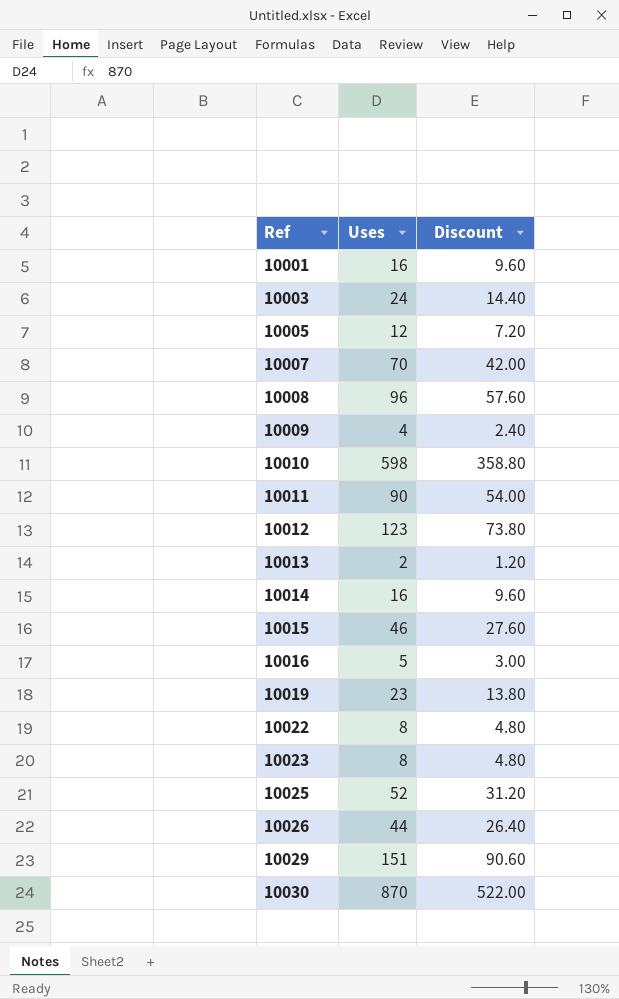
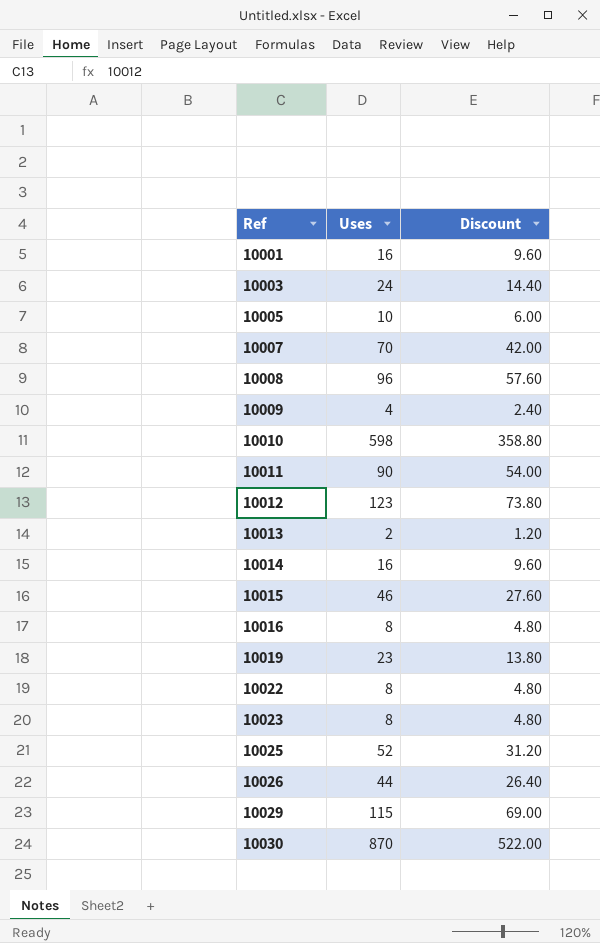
10005 | Uses: 12 -> 10
10005 | Discount: 7.20 -> 6.00
10016 | Uses: 5 -> 8
10016 | Discount: 3.00 -> 4.80
10029 | Uses: 151 -> 115
10029 | Discount: 90.60 -> 69.00

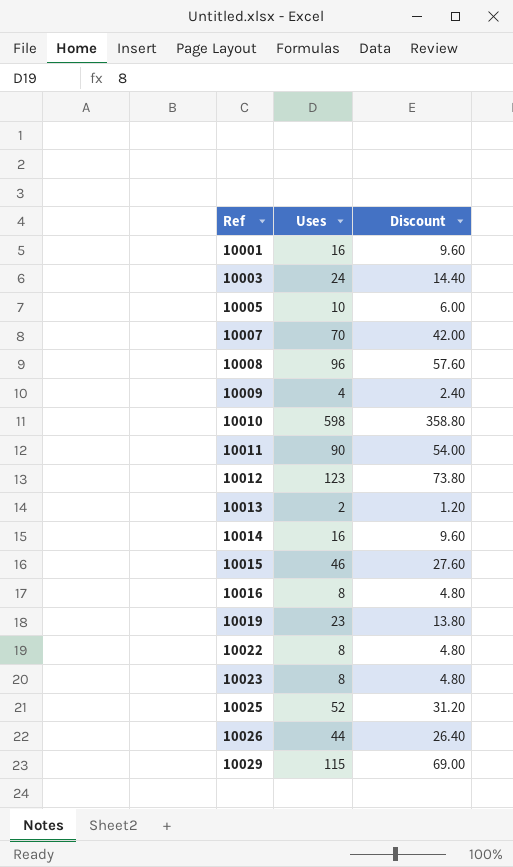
row 10030: 870 | 522.00 -> none

